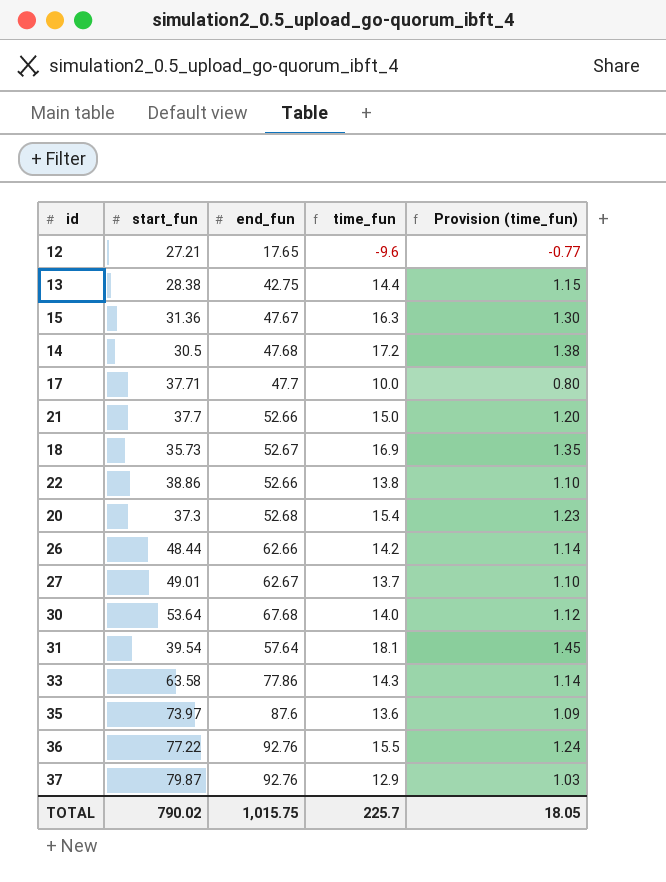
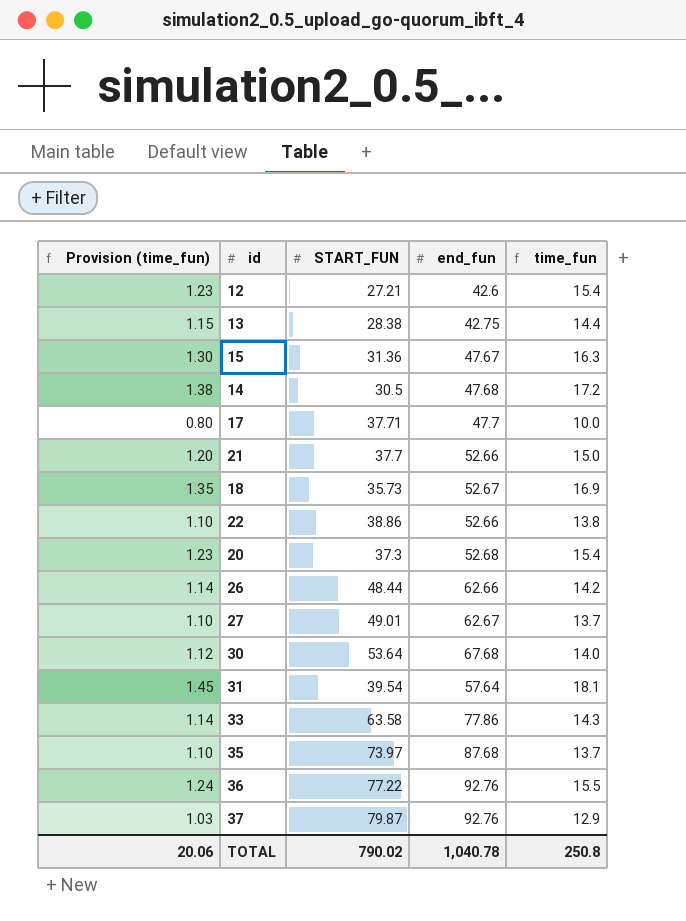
column Provision (time_fun) | position: 5 -> 1
column name: start_fun -> START_FUN
12 | Provision (time_fun): -0.77 -> 1.23
12 | end_fun: 17.65 -> 42.6
12 | time_fun: -9.6 -> 15.4
35 | Provision (time_fun): 1.09 -> 1.10
35 | end_fun: 87.6 -> 87.68
35 | time_fun: 13.6 -> 13.7
TOTAL | Provision (time_fun): 18.05 -> 20.06
TOTAL | end_fun: 1,015.75 -> 1,040.78
TOTAL | time_fun: 225.7 -> 250.8

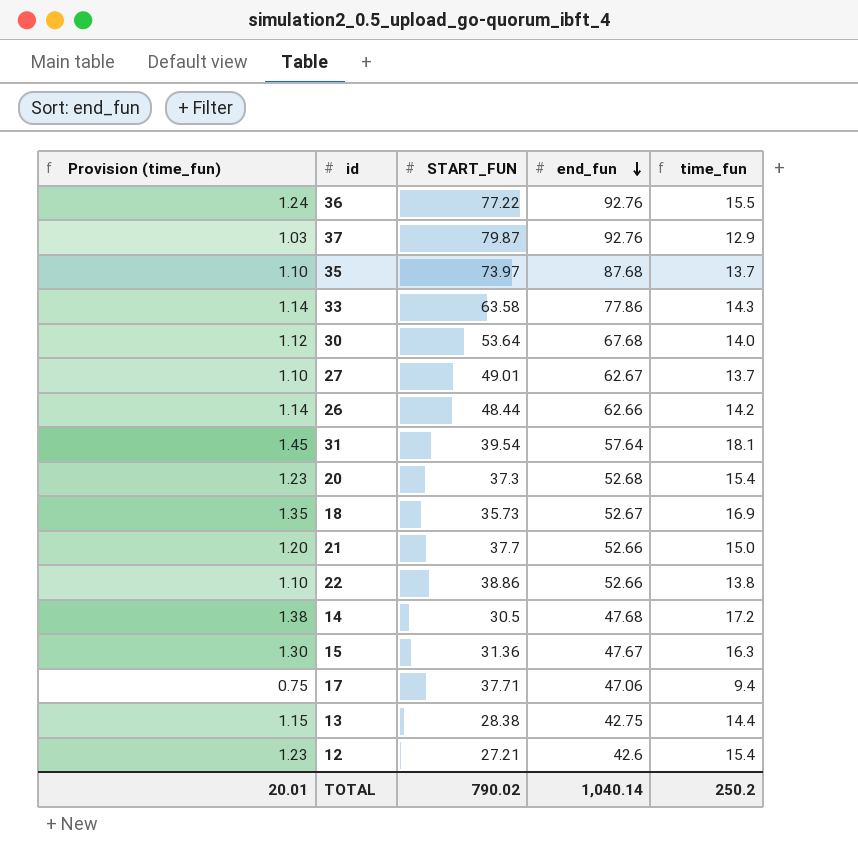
row order: none -> end_fun descending
17 | Provision (time_fun): 0.80 -> 0.75
17 | end_fun: 47.7 -> 47.06
17 | time_fun: 10.0 -> 9.4
TOTAL | Provision (time_fun): 20.06 -> 20.01
TOTAL | end_fun: 1,040.78 -> 1,040.14
TOTAL | time_fun: 250.8 -> 250.2

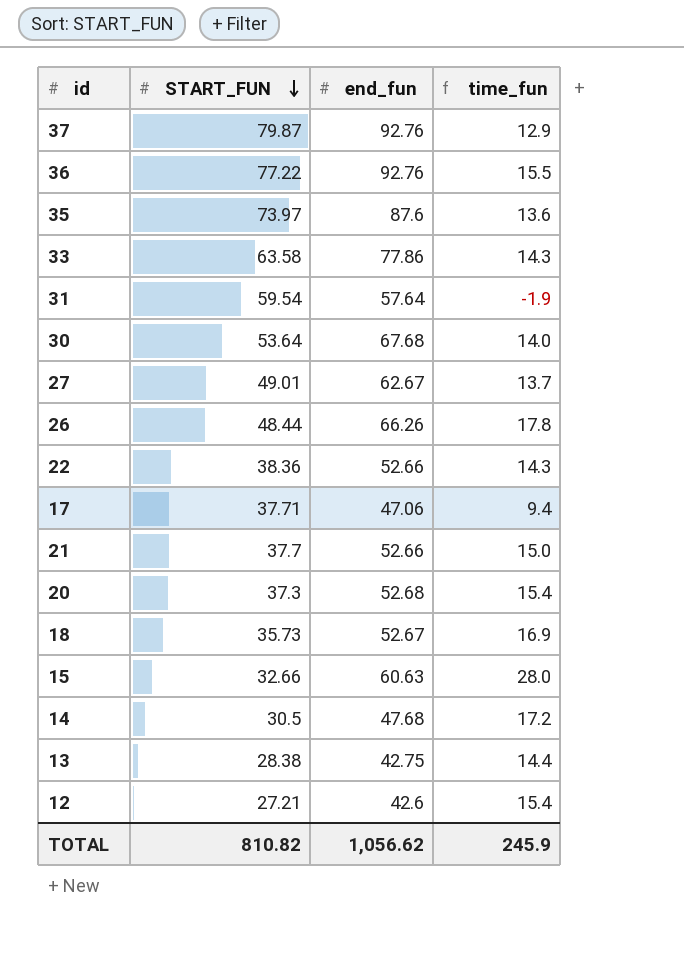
row order: end_fun descending -> START_FUN descending
column Provision (time_fun) | formula: [time_fun] * 0.08 -> none
35 | end_fun: 87.68 -> 87.6
35 | time_fun: 13.7 -> 13.6
31 | START_FUN: 39.54 -> 59.54
31 | time_fun: 18.1 -> -1.9
26 | end_fun: 62.66 -> 66.26
26 | time_fun: 14.2 -> 17.8
22 | START_FUN: 38.86 -> 38.36
22 | time_fun: 13.8 -> 14.3
15 | START_FUN: 31.36 -> 32.66
15 | end_fun: 47.67 -> 60.63
15 | time_fun: 16.3 -> 28.0
TOTAL | START_FUN: 790.02 -> 810.82
TOTAL | end_fun: 1,040.14 -> 1,056.62
TOTAL | time_fun: 250.2 -> 245.9

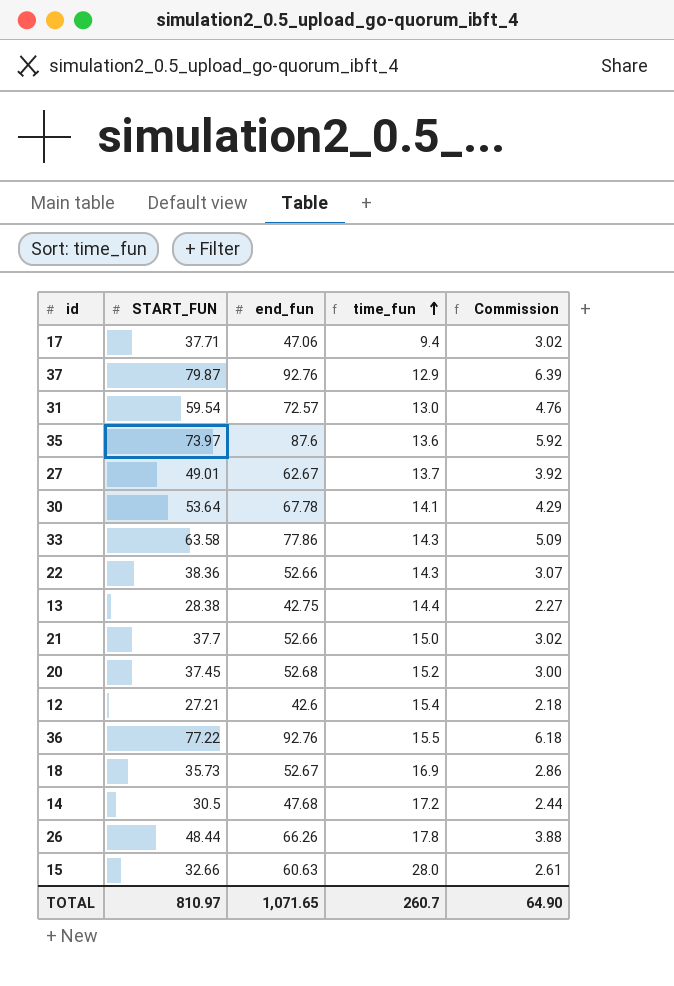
row order: START_FUN descending -> time_fun ascending
column Commission | formula: none -> [START_FUN] * 0.08
31 | end_fun: 57.64 -> 72.57
31 | time_fun: -1.9 -> 13.0
30 | end_fun: 67.68 -> 67.78
30 | time_fun: 14.0 -> 14.1
20 | START_FUN: 37.3 -> 37.45
20 | time_fun: 15.4 -> 15.2
TOTAL | START_FUN: 810.82 -> 810.97
TOTAL | end_fun: 1,056.62 -> 1,071.65
TOTAL | time_fun: 245.9 -> 260.7

